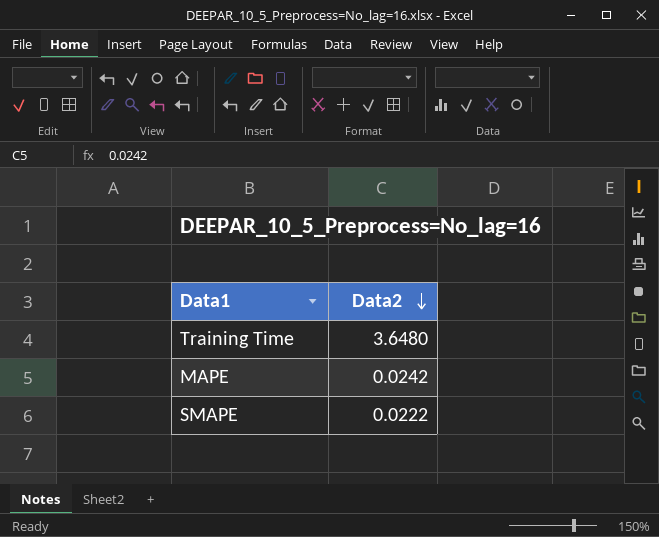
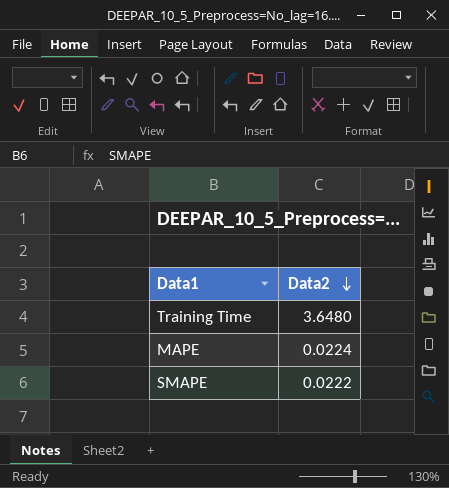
MAPE | Data2: 0.0242 -> 0.0224

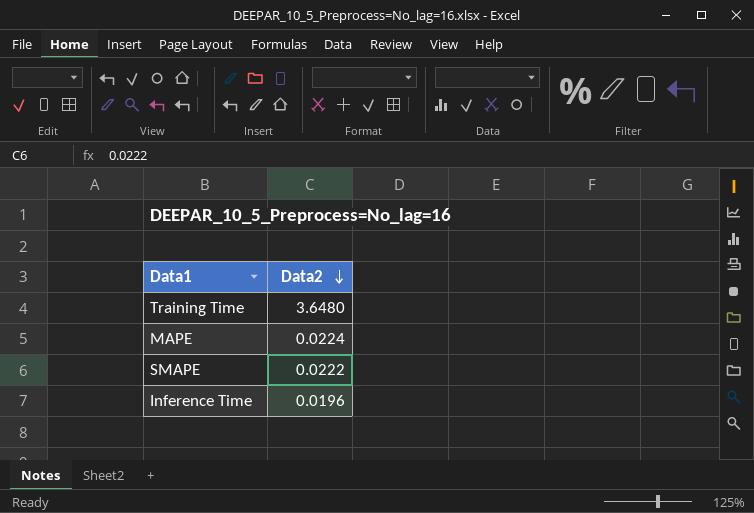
row Inference Time: none -> 0.0196

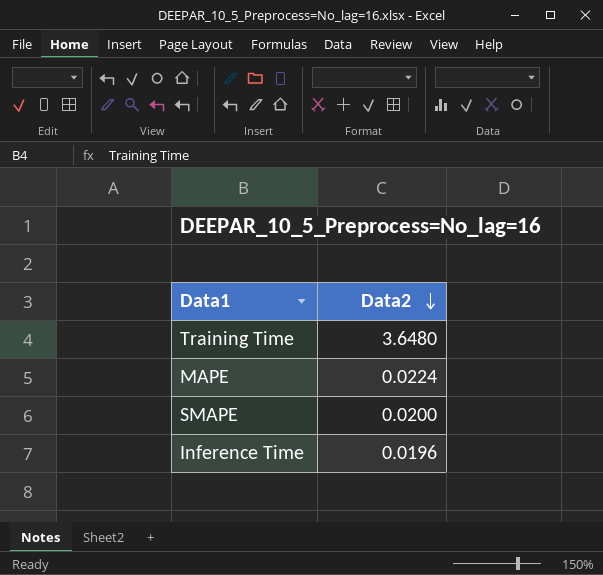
SMAPE | Data2: 0.0222 -> 0.0200

